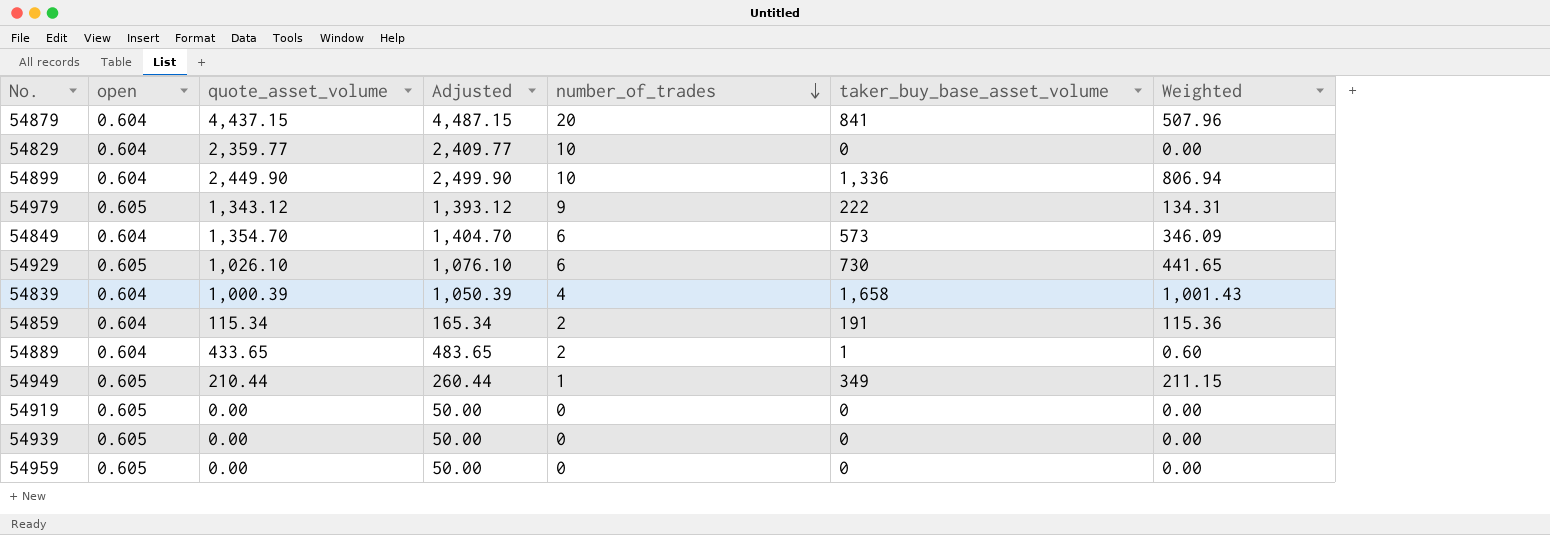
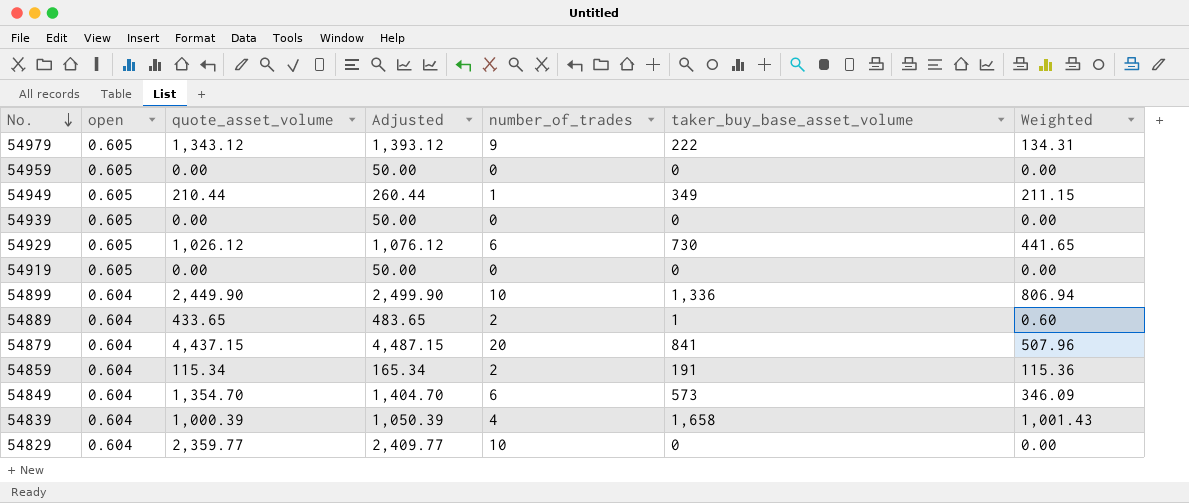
row order: number_of_trades descending -> No. descending
54929 | quote_asset_volume: 1,026.10 -> 1,026.12
54929 | Adjusted: 1,076.10 -> 1,076.12

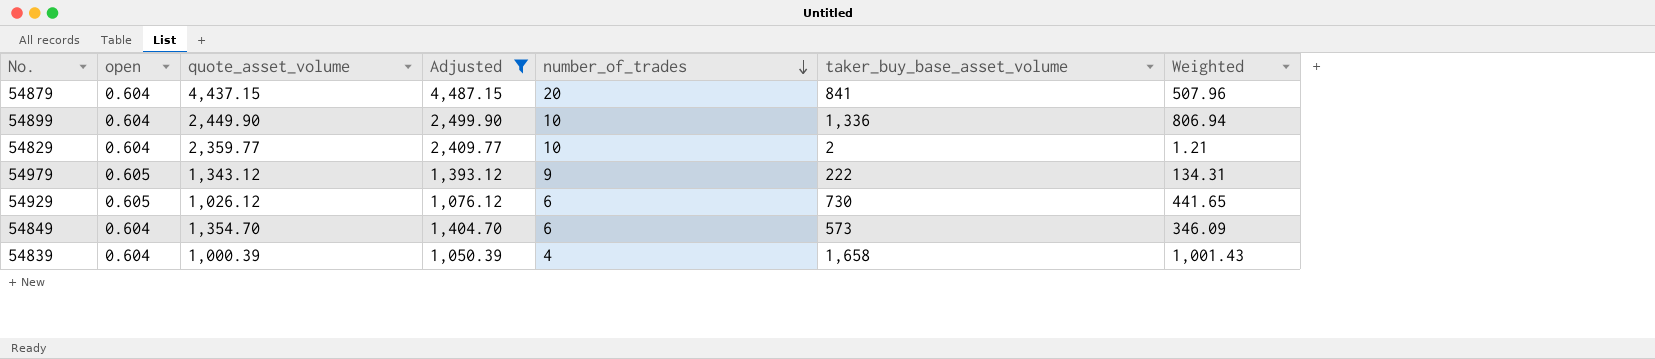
filter: none -> Adjusted >= 1,050.39
row order: No. descending -> number_of_trades descending
54829 | taker_buy_base_asset_volume: 0 -> 2
54829 | Weighted: 0.00 -> 1.21

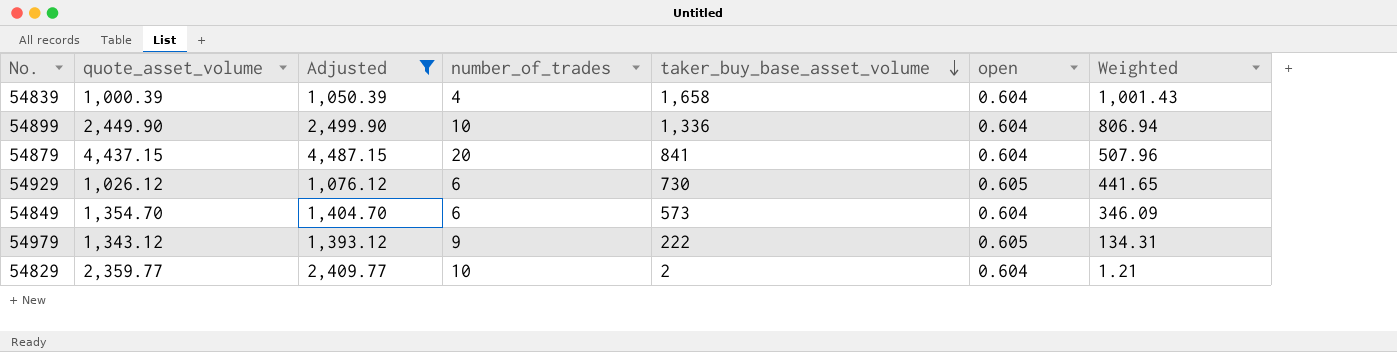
row order: number_of_trades descending -> taker_buy_base_asset_volume descending
column open | position: 2 -> 6

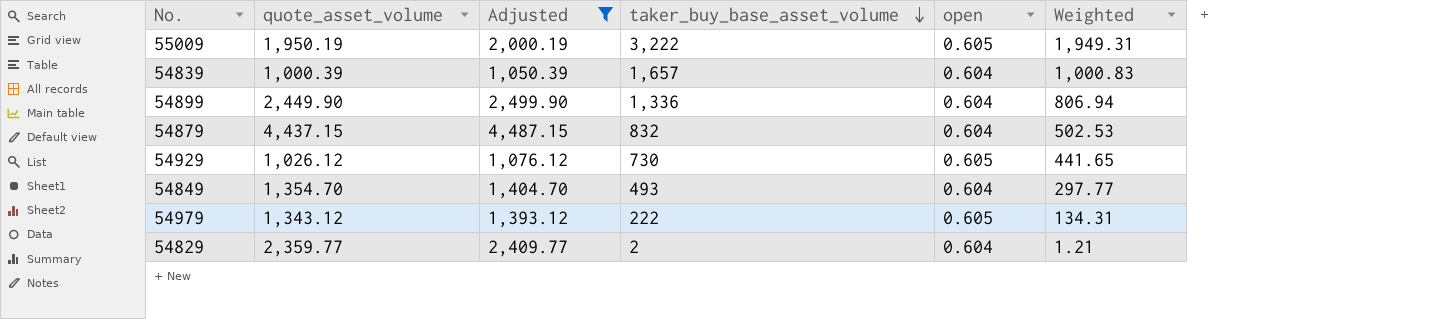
column number_of_trades | position: 4 -> none
row 55009: none -> 1,950.19 | 2,000.19 | 3,222 | 0.605 | 1,949.31
54839 | taker_buy_base_asset_volume: 1,658 -> 1,657
54839 | Weighted: 1,001.43 -> 1,000.83
54879 | taker_buy_base_asset_volume: 841 -> 832
54879 | Weighted: 507.96 -> 502.53
54849 | taker_buy_base_asset_volume: 573 -> 493
54849 | Weighted: 346.09 -> 297.77

